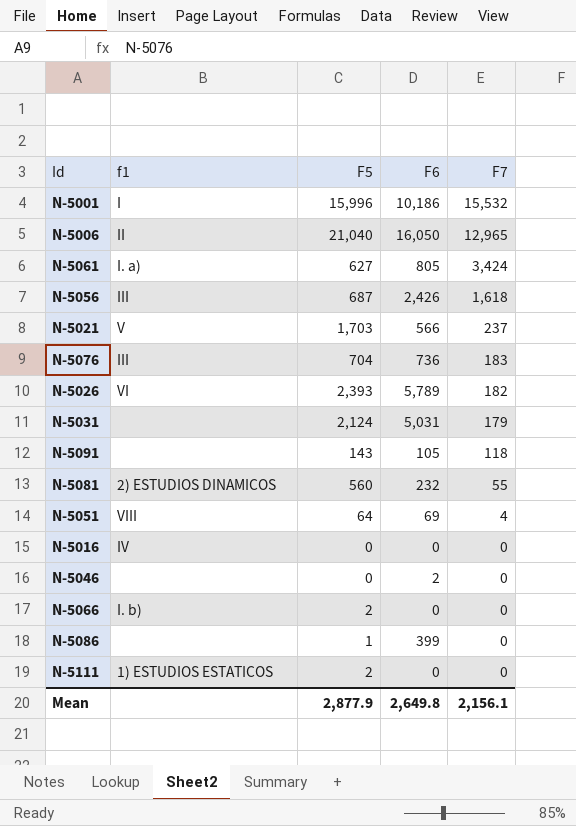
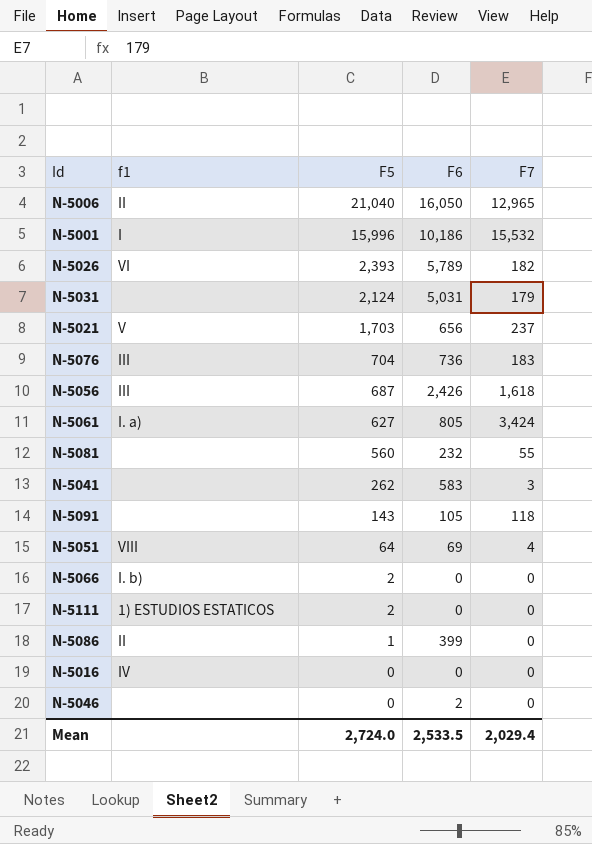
row order: F7 descending -> F5 descending
N-5021 | F6: 566 -> 656
N-5081 | f1: 2) ESTUDIOS DINAMICOS -> none
row N-5041: none -> none | 262 | 583 | 3
N-5086 | f1: none -> II
Mean | F5: 2,877.9 -> 2,724.0
Mean | F6: 2,649.8 -> 2,533.5
Mean | F7: 2,156.1 -> 2,029.4

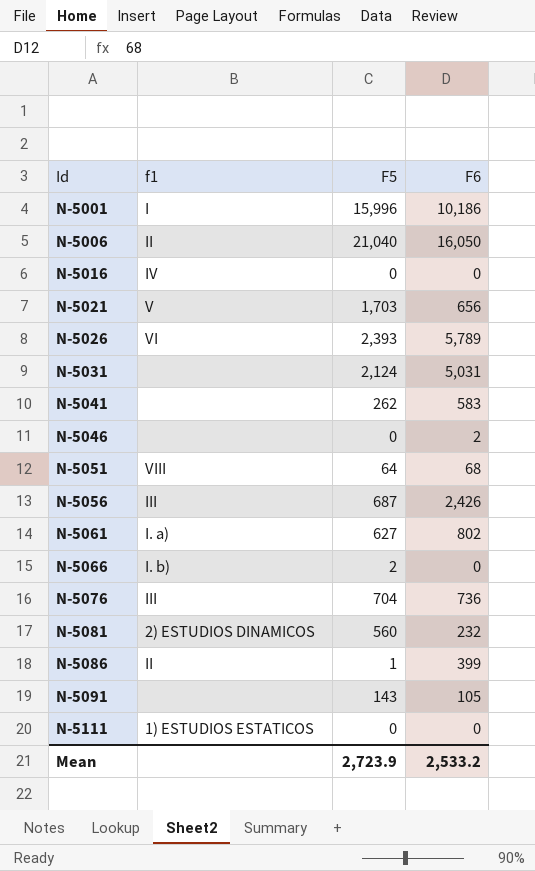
row order: F5 descending -> Id ascending
column F7 | position: 5 -> none
N-5051 | F6: 69 -> 68
N-5061 | F6: 805 -> 802
N-5081 | f1: none -> 2) ESTUDIOS DINAMICOS
N-5111 | F5: 2 -> 0
Mean | F5: 2,724.0 -> 2,723.9
Mean | F6: 2,533.5 -> 2,533.2

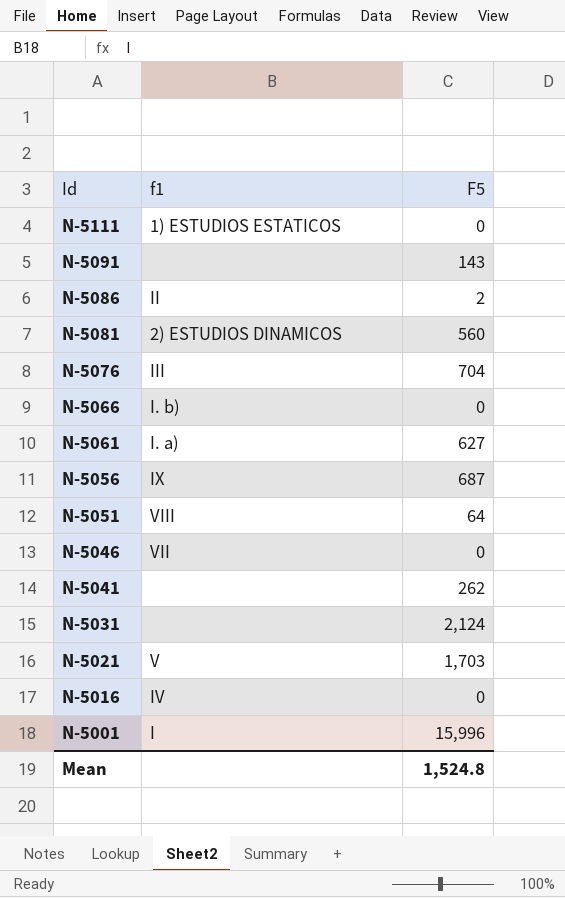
row order: Id ascending -> Id descending
column F6 | position: 4 -> none
row N-5006: II | 21,040 | 16,050 -> none
row N-5026: VI | 2,393 | 5,789 -> none
N-5086 | F5: 1 -> 2
N-5066 | F5: 2 -> 0
N-5056 | f1: III -> IX
N-5046 | f1: none -> VII
Mean | F5: 2,723.9 -> 1,524.8

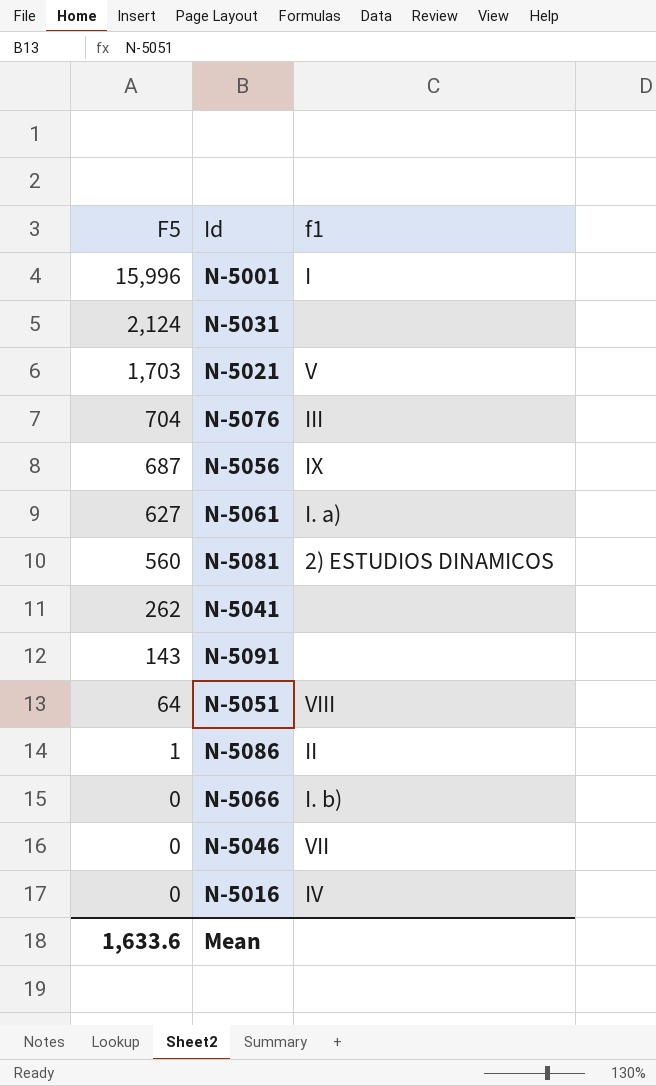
row order: Id descending -> F5 descending
column F5 | position: 3 -> 1
row N-5111: 1) ESTUDIOS ESTATICOS | 0 -> none
N-5086 | F5: 2 -> 1
Mean | F5: 1,524.8 -> 1,633.6

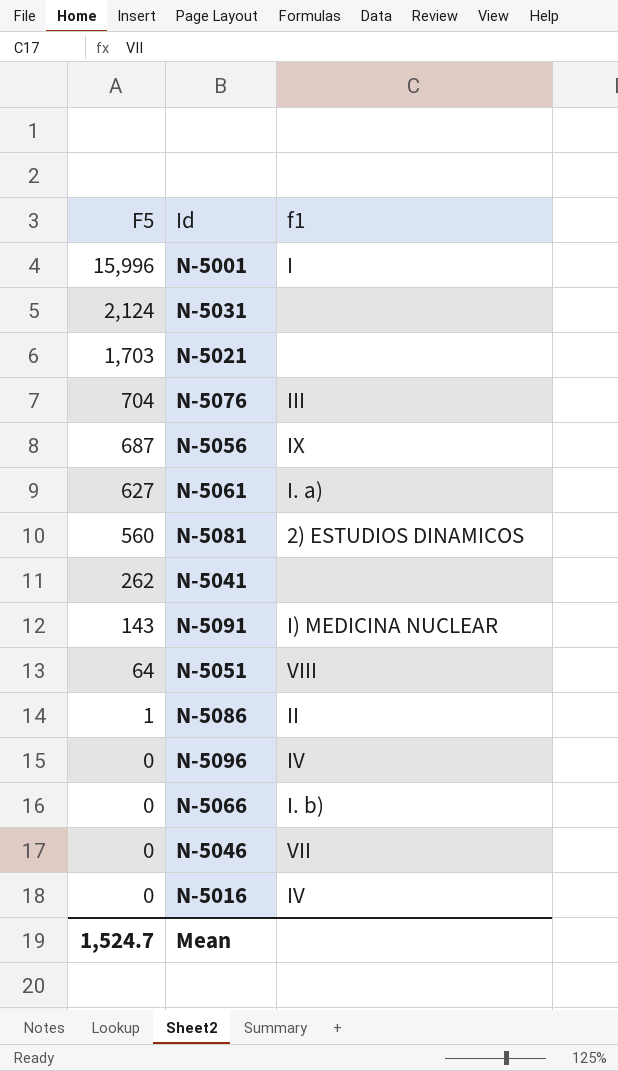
N-5021 | f1: V -> none
N-5091 | f1: none -> I) MEDICINA NUCLEAR
row N-5096: none -> 0 | IV
Mean | F5: 1,633.6 -> 1,524.7

